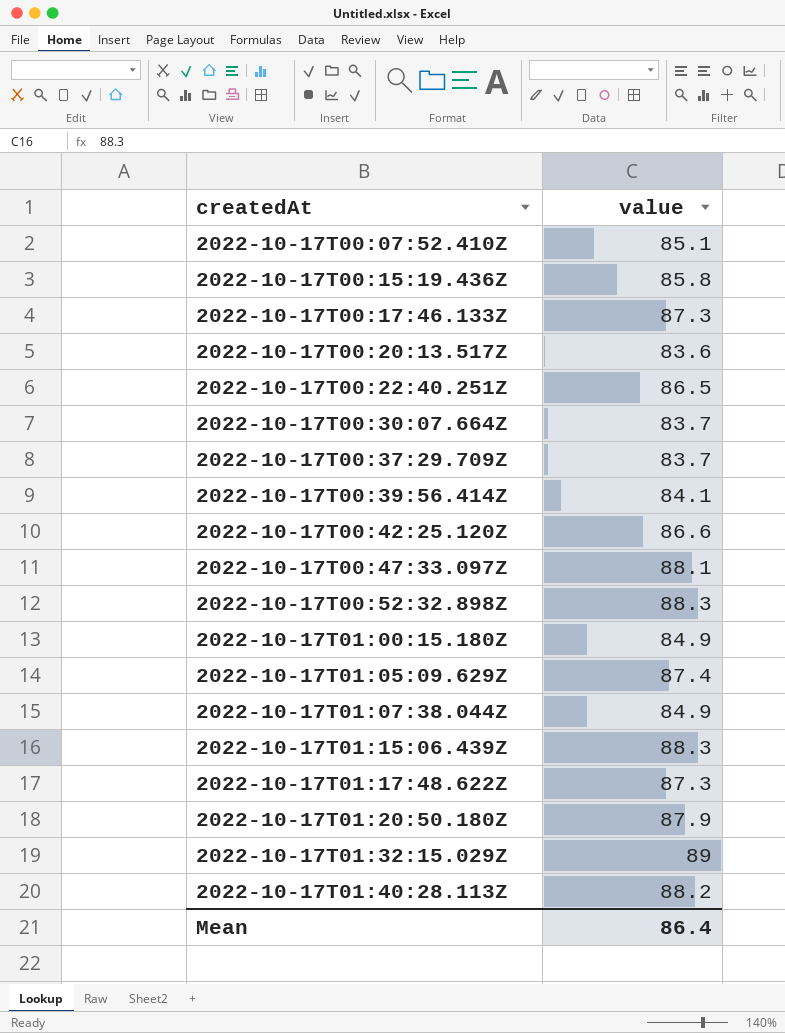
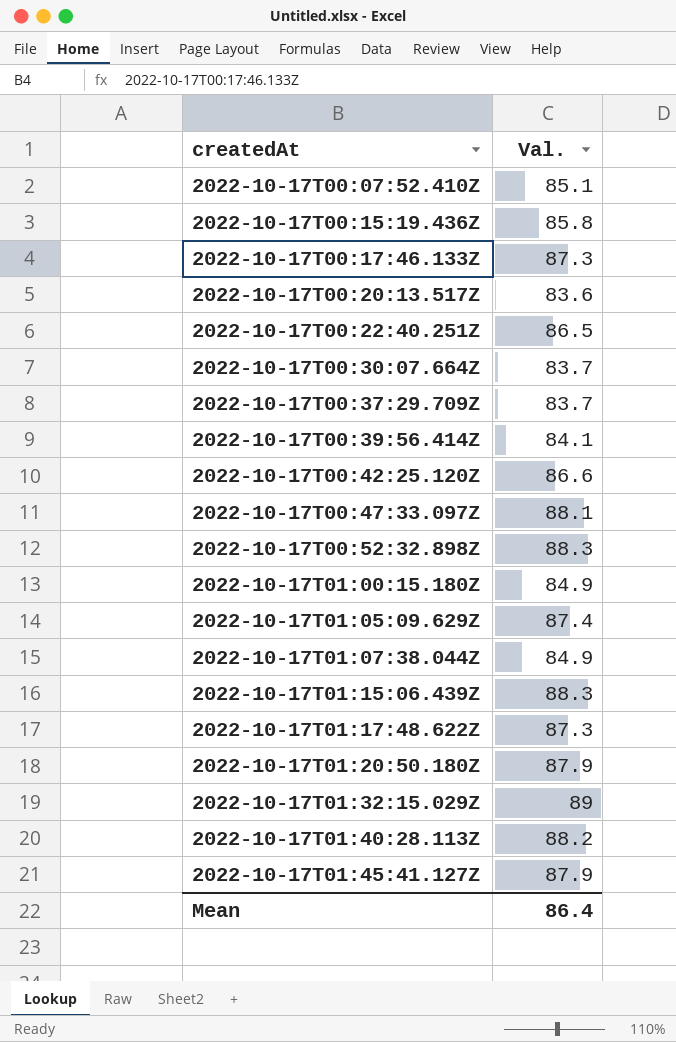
column name: value -> Val.
row 2022-10-17T01:45:41.127Z: none -> 87.9

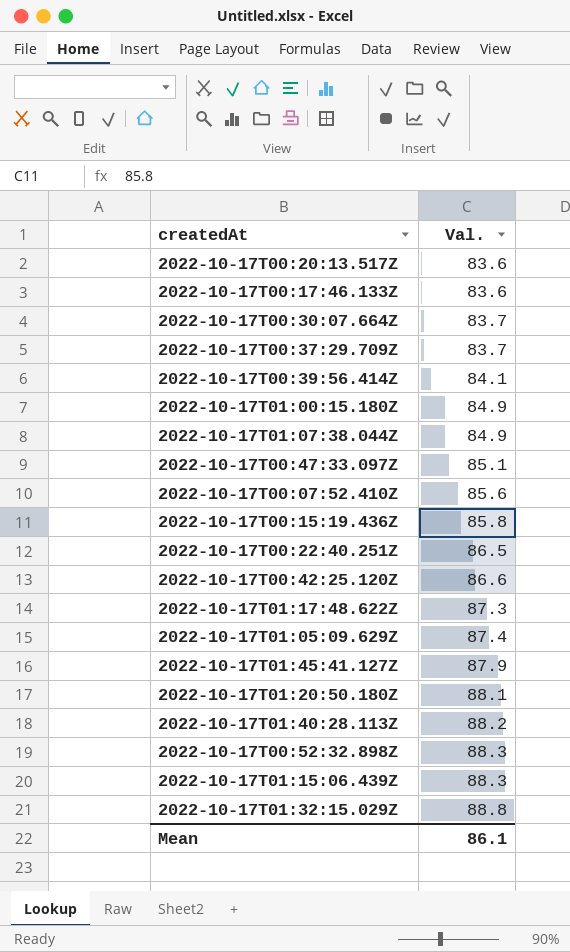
row order: createdAt ascending -> Val. ascending
2022-10-17T00:17:46.133Z | Val.: 87.3 -> 83.6
2022-10-17T00:47:33.097Z | Val.: 88.1 -> 85.1
2022-10-17T00:07:52.410Z | Val.: 85.1 -> 85.6
2022-10-17T01:20:50.180Z | Val.: 87.9 -> 88.1
2022-10-17T01:32:15.029Z | Val.: 89 -> 88.8
Mean | Val.: 86.4 -> 86.1

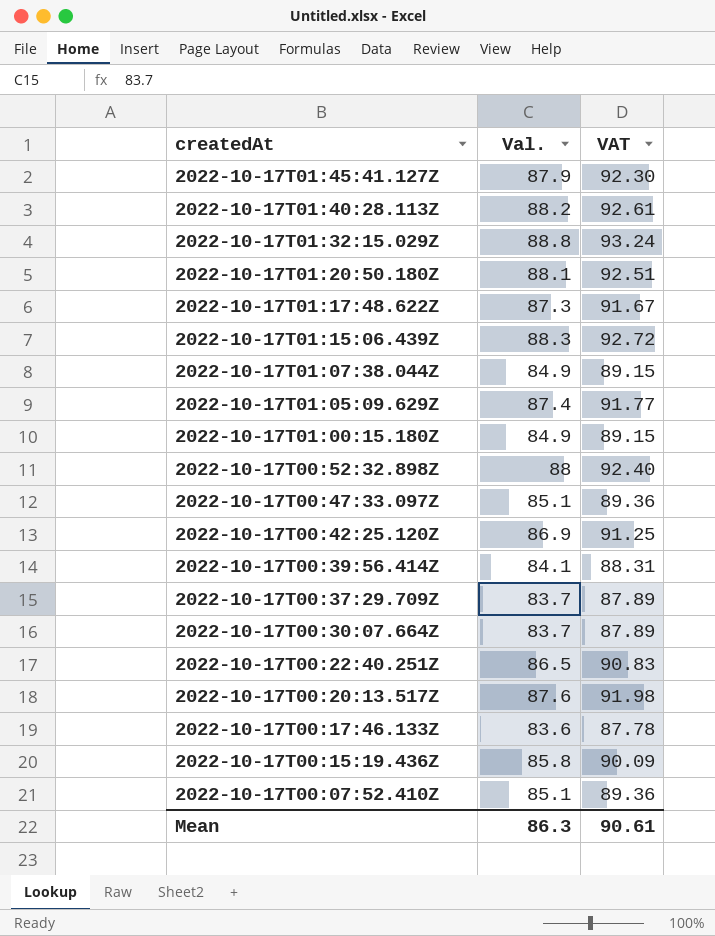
row order: Val. ascending -> createdAt descending
column VAT | formula: none -> [Val.] * 1.05
2022-10-17T00:52:32.898Z | Val.: 88.3 -> 88
2022-10-17T00:42:25.120Z | Val.: 86.6 -> 86.9
2022-10-17T00:20:13.517Z | Val.: 83.6 -> 87.6
2022-10-17T00:07:52.410Z | Val.: 85.6 -> 85.1
Mean | Val.: 86.1 -> 86.3

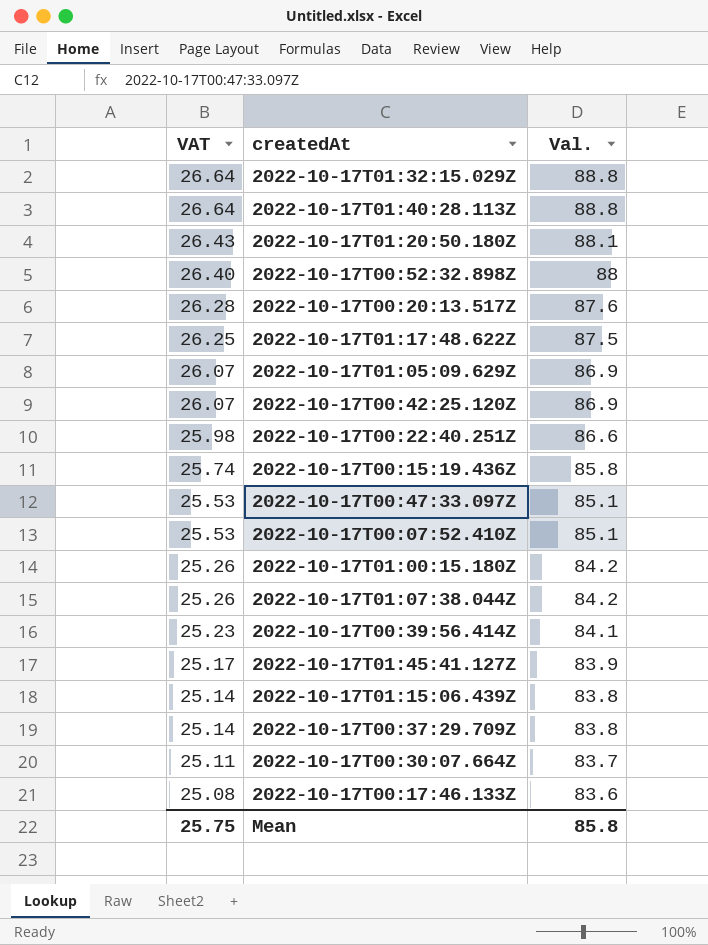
row order: createdAt descending -> VAT descending
column VAT | formula: [Val.] * 1.05 -> [Val.] * 0.3
column VAT | position: 3 -> 1
2022-10-17T01:40:28.113Z | Val.: 88.2 -> 88.8
2022-10-17T01:17:48.622Z | Val.: 87.3 -> 87.5
2022-10-17T01:05:09.629Z | Val.: 87.4 -> 86.9
2022-10-17T00:22:40.251Z | Val.: 86.5 -> 86.6
2022-10-17T01:00:15.180Z | Val.: 84.9 -> 84.2
2022-10-17T01:07:38.044Z | Val.: 84.9 -> 84.2
2022-10-17T01:45:41.127Z | Val.: 87.9 -> 83.9
2022-10-17T01:15:06.439Z | Val.: 88.3 -> 83.8
2022-10-17T00:37:29.709Z | Val.: 83.7 -> 83.8
Mean | VAT: 90.61 -> 25.75
Mean | Val.: 86.3 -> 85.8

